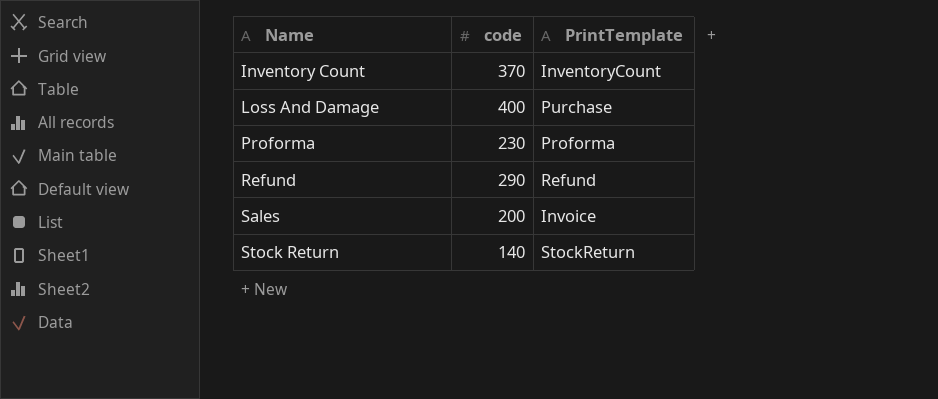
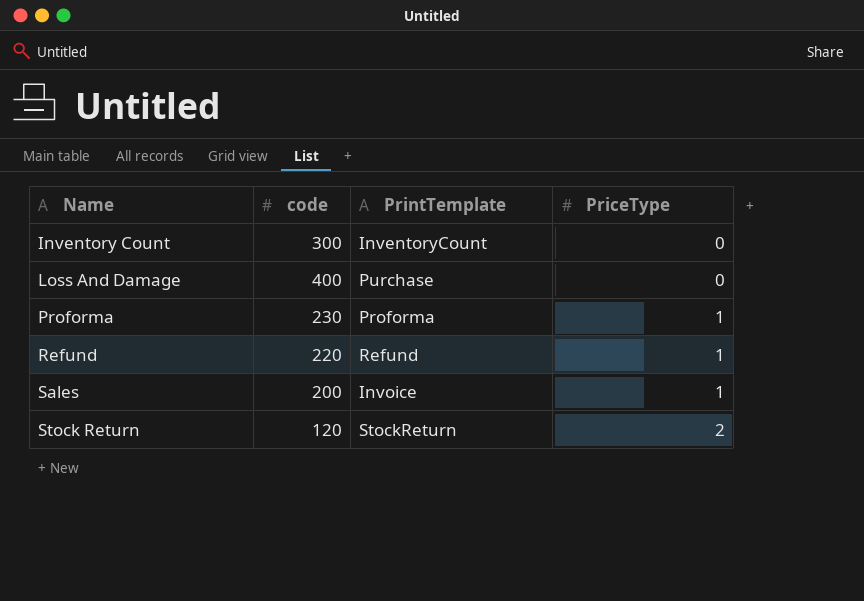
column PriceType | position: none -> 4
Inventory Count | code: 370 -> 300
Refund | code: 290 -> 220
Stock Return | code: 140 -> 120

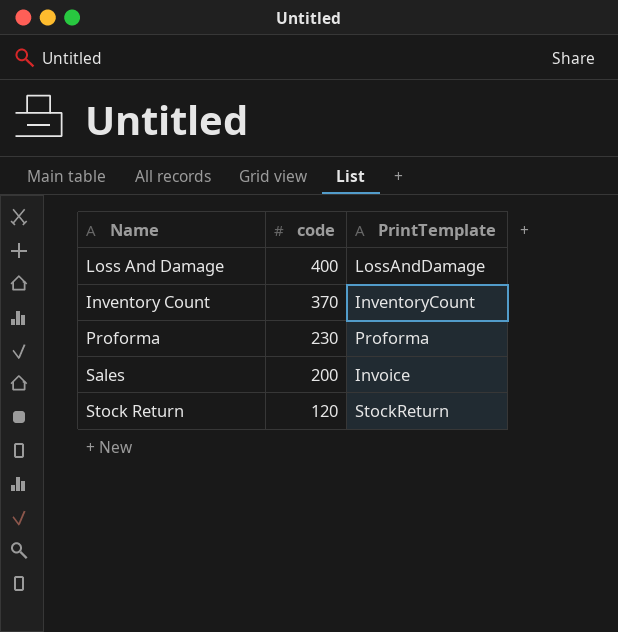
row order: Name ascending -> code descending
column PriceType | position: 4 -> none
row Refund: 220 | Refund | 1 -> none
Loss And Damage | PrintTemplate: Purchase -> LossAndDamage
Inventory Count | code: 300 -> 370

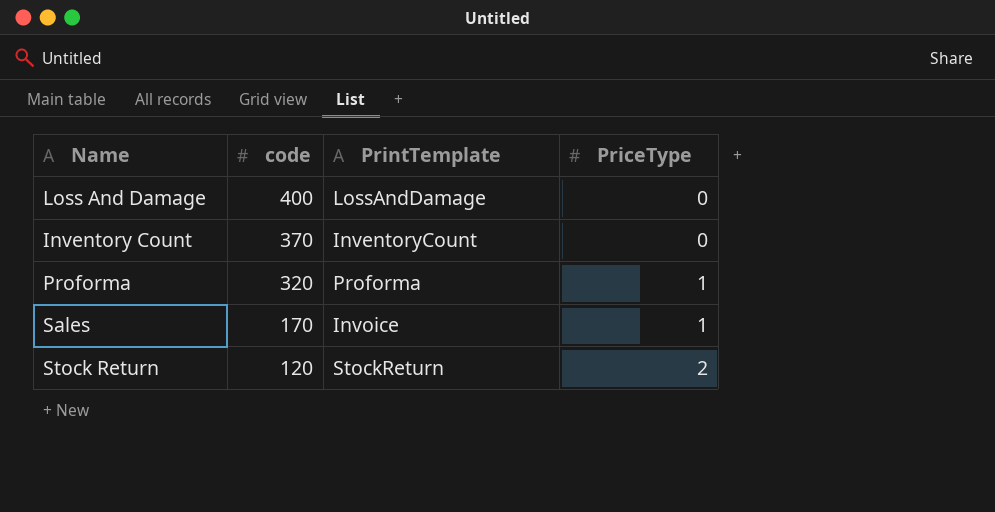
column PriceType | position: none -> 4
Proforma | code: 230 -> 320
Sales | code: 200 -> 170

